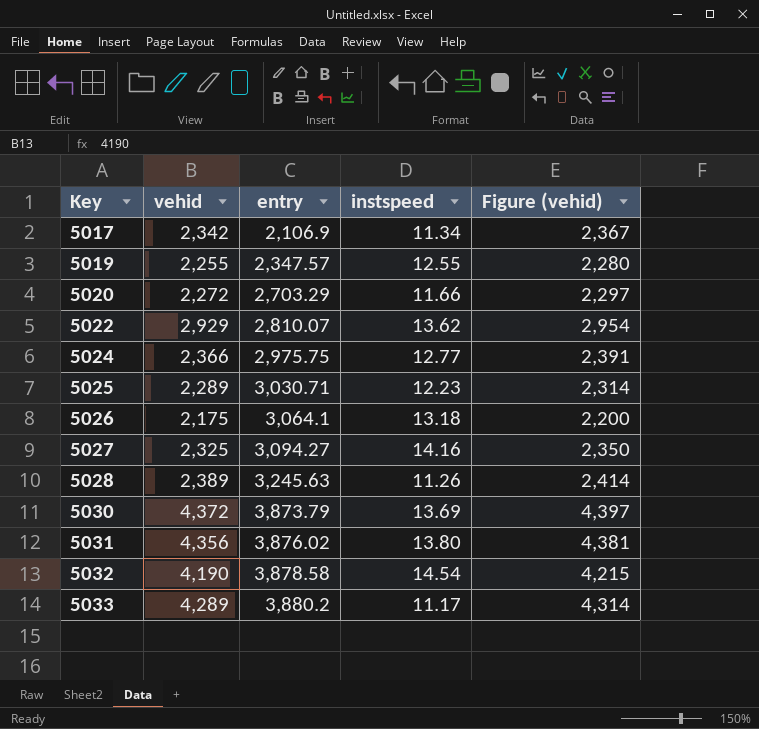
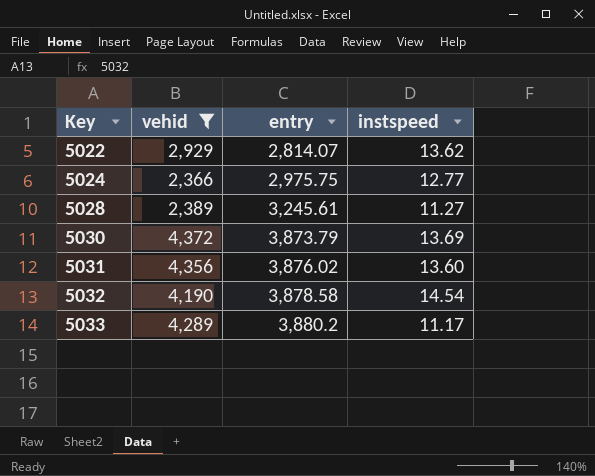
filter: none -> vehid >= 2,366
column Figure (vehid) | formula: [vehid] + 25 -> none
5022 | entry: 2,810.07 -> 2,814.07
5028 | entry: 3,245.63 -> 3,245.61
5028 | instspeed: 11.26 -> 11.27
5031 | instspeed: 13.80 -> 13.60

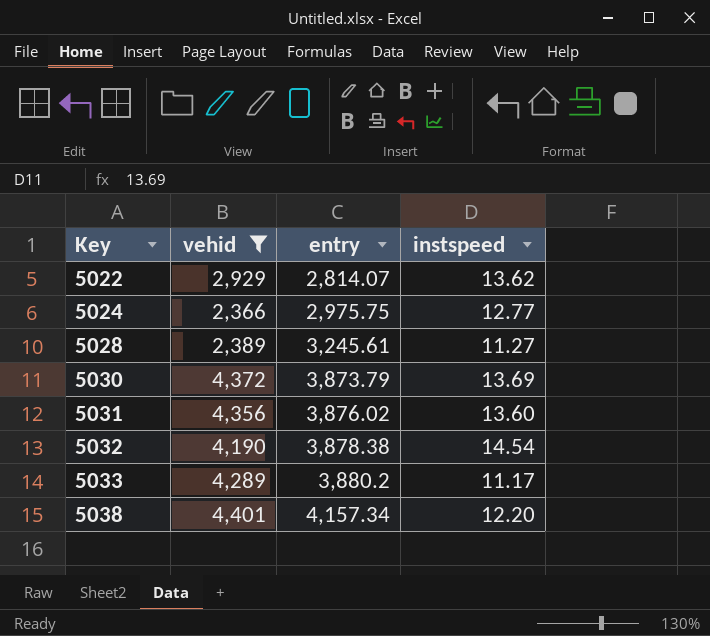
5032 | entry: 3,878.58 -> 3,878.38
row 5038: none -> 4,401 | 4,157.34 | 12.20

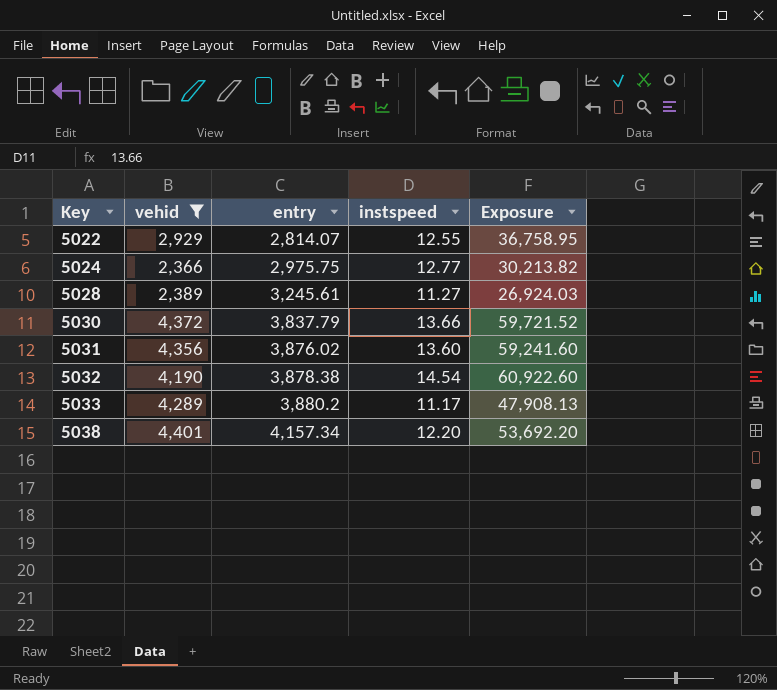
column Exposure | formula: none -> [vehid] * [instspeed]
5022 | instspeed: 13.62 -> 12.55
5030 | entry: 3,873.79 -> 3,837.79
5030 | instspeed: 13.69 -> 13.66

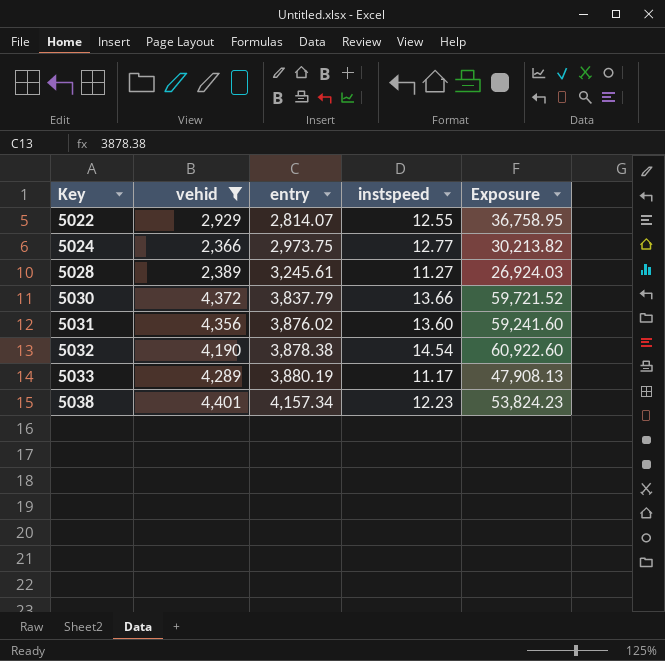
5024 | entry: 2,975.75 -> 2,973.75
5033 | entry: 3,880.2 -> 3,880.19
5038 | instspeed: 12.20 -> 12.23
5038 | Exposure: 53,692.20 -> 53,824.23

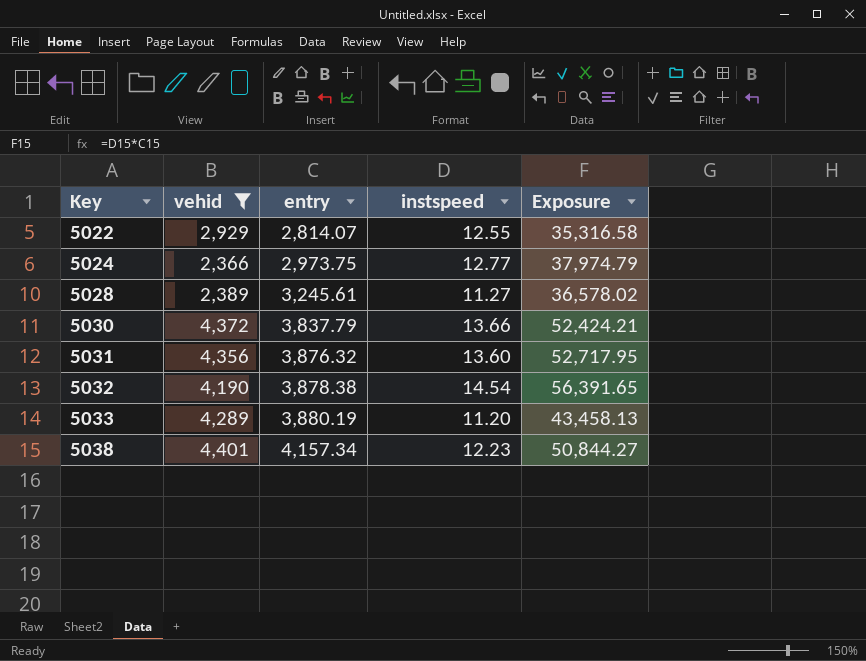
column Exposure | formula: [vehid] * [instspeed] -> [entry] * [instspeed]
5031 | entry: 3,876.02 -> 3,876.32
5033 | instspeed: 11.17 -> 11.20

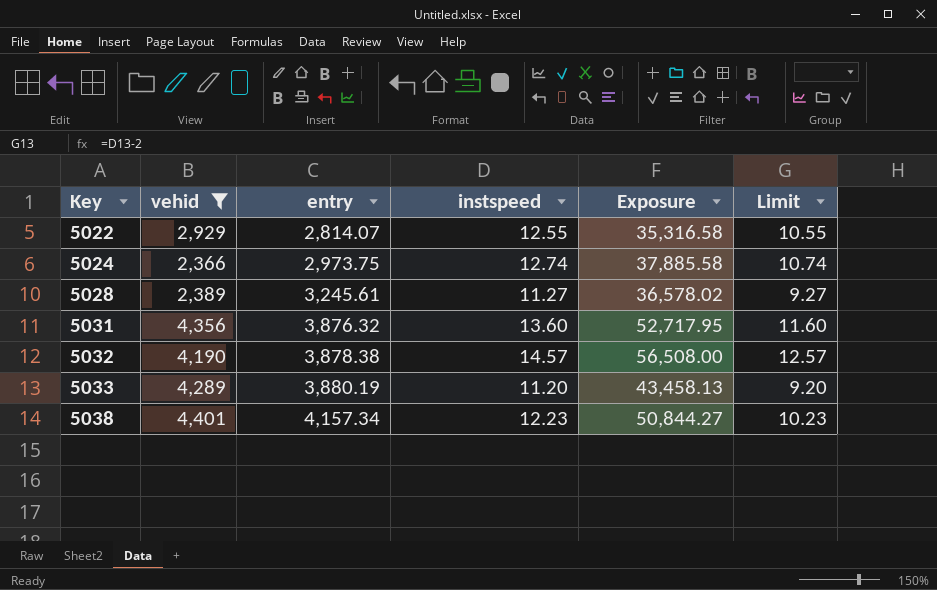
column Limit | formula: none -> [instspeed] - 2
row 5030: 4,372 | 3,837.79 | 13.66 | 52,424.21 -> none
5024 | instspeed: 12.77 -> 12.74
5024 | Exposure: 37,974.79 -> 37,885.58
5032 | instspeed: 14.54 -> 14.57
5032 | Exposure: 56,391.65 -> 56,508.00

